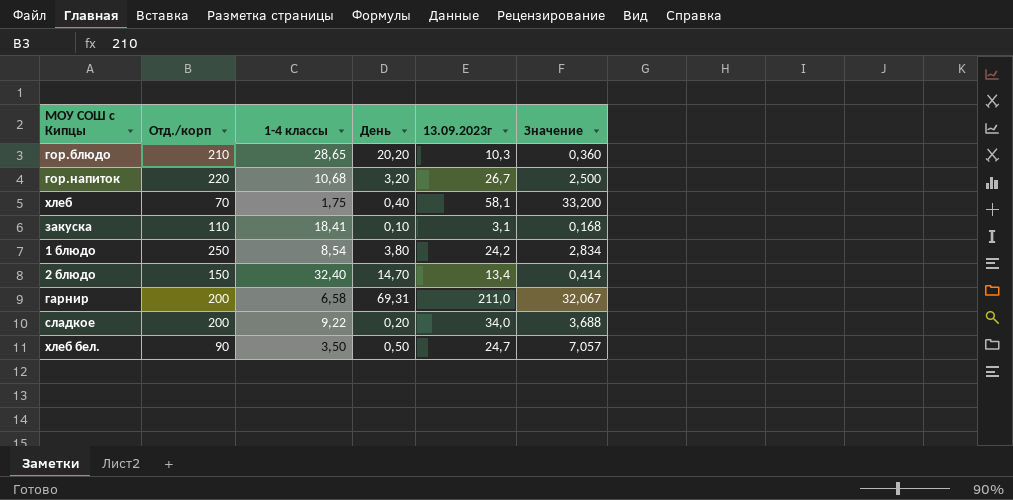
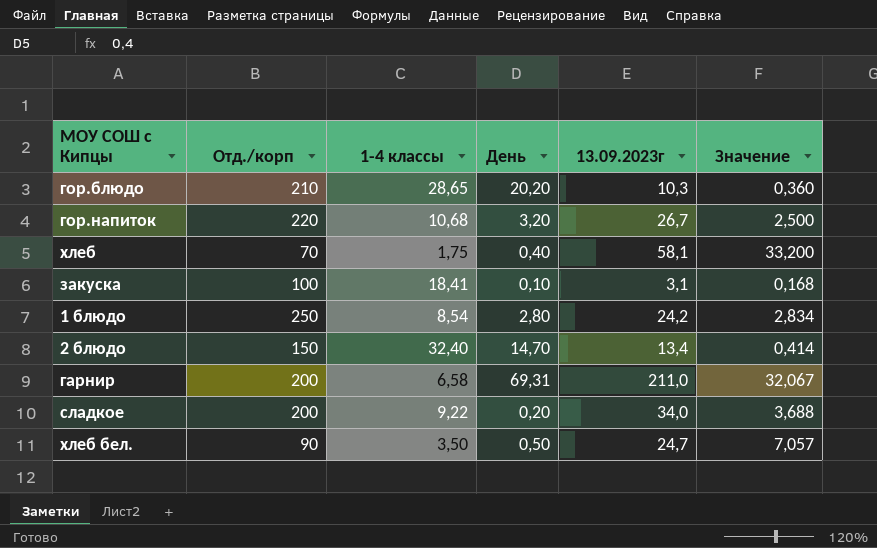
закуска | Отд./корп: 110 -> 100
1 блюдо | День: 3,80 -> 2,80

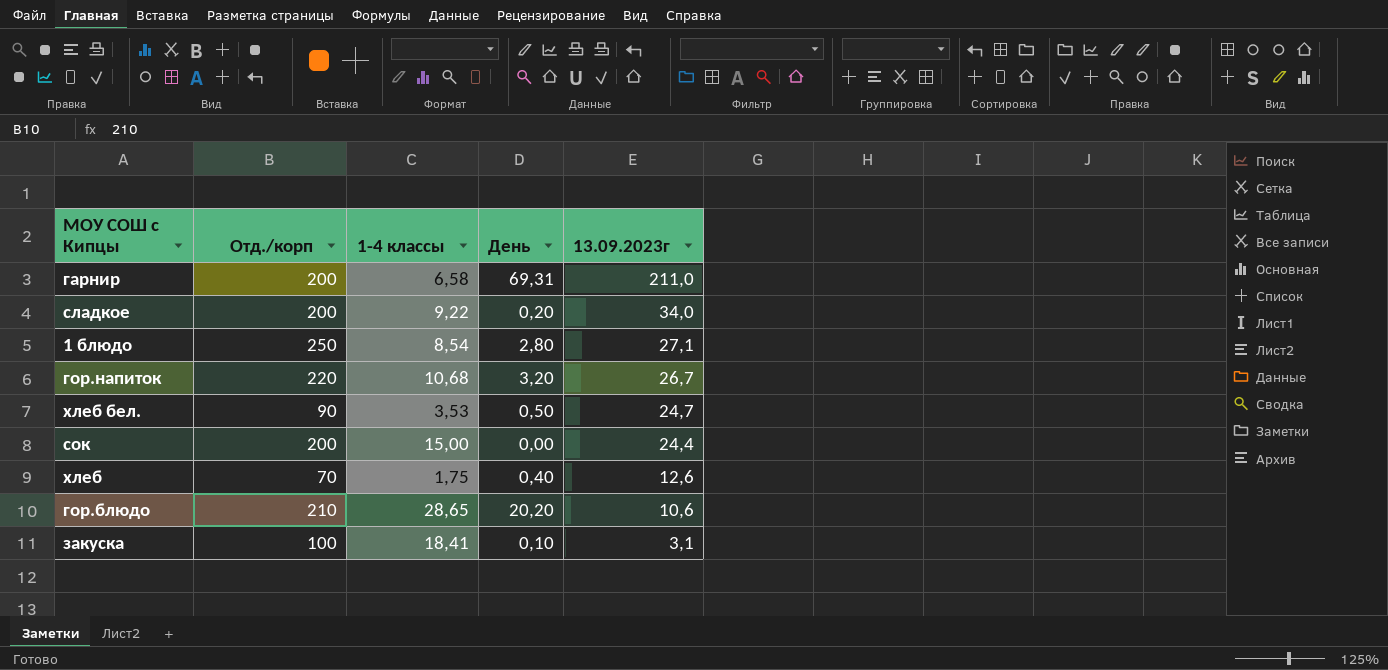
row order: none -> 13.09.2023г descending
column Значение | formula: [13.09.2023г] / [1-4 классы] -> none
row 2 блюдо: 150 | 32,40 | 14,70 | 13,4 | 0,414 -> none
1 блюдо | 13.09.2023г: 24,2 -> 27,1
хлеб бел. | 1-4 классы: 3,50 -> 3,53
row сок: none -> 200 | 15,00 | 0,00 | 24,4
хлеб | 13.09.2023г: 58,1 -> 12,6
гор.блюдо | 13.09.2023г: 10,3 -> 10,6

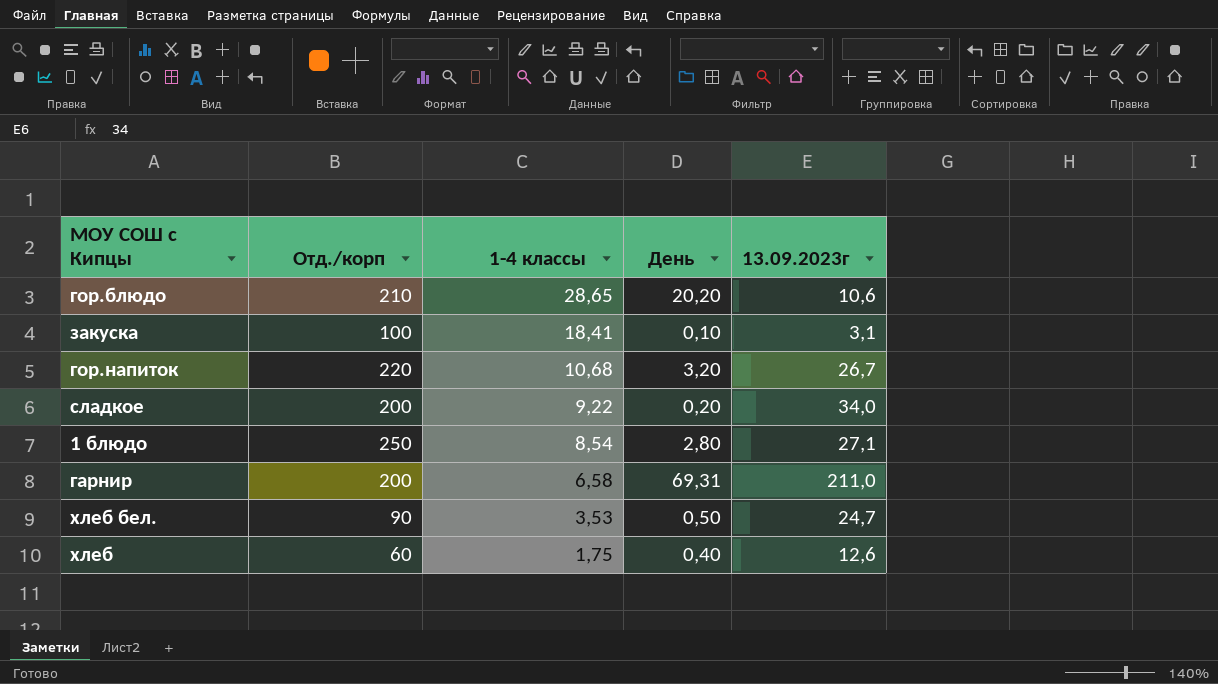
row order: 13.09.2023г descending -> 1-4 классы descending
row сок: 200 | 15,00 | 0,00 | 24,4 -> none
хлеб | Отд./корп: 70 -> 60

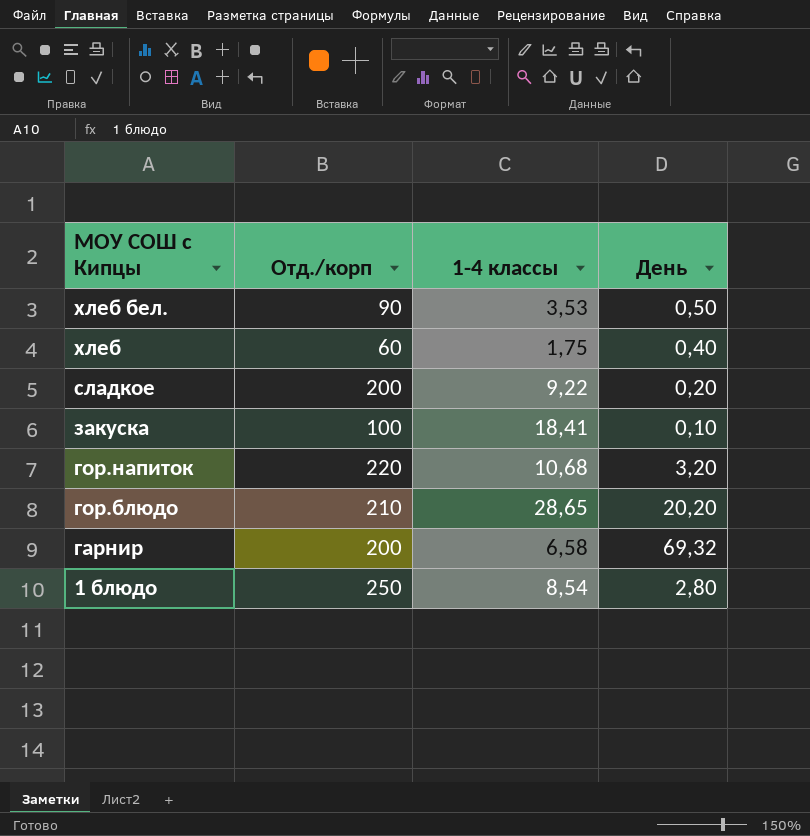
row order: 1-4 классы descending -> МОУ СОШ с Кипцы descending
column 13.09.2023г | position: 5 -> none
гарнир | День: 69,31 -> 69,32

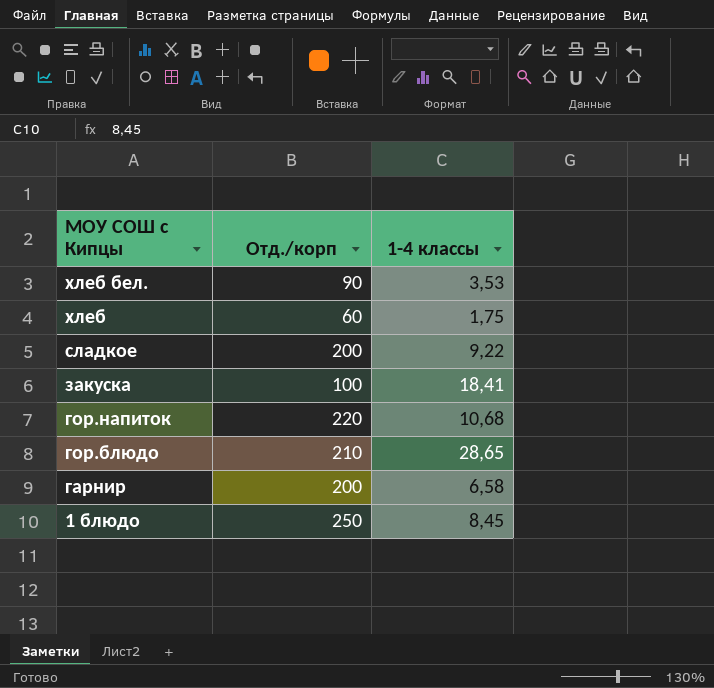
column День | position: 4 -> none
1 блюдо | 1-4 классы: 8,54 -> 8,45

